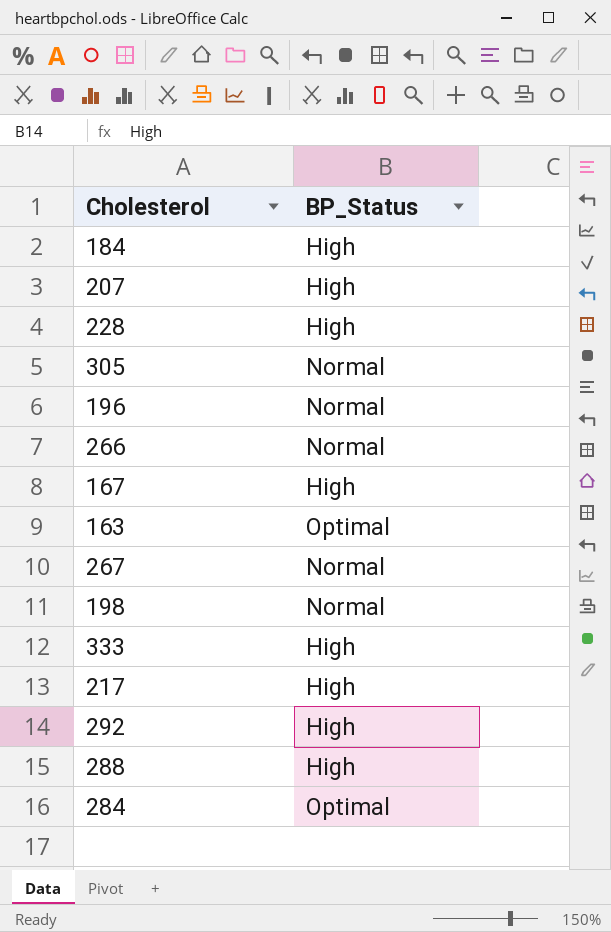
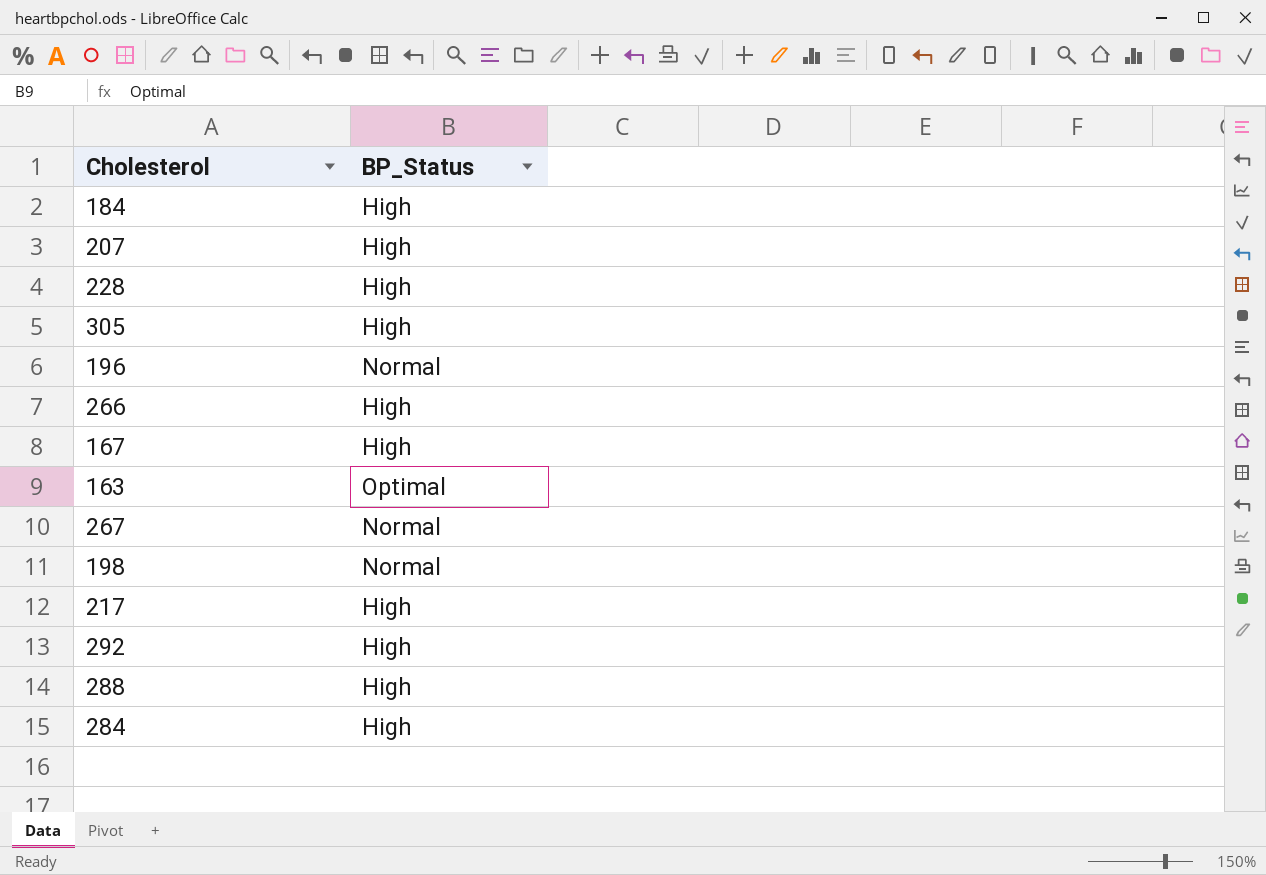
row 333: High -> none
305 | BP_Status: Normal -> High
266 | BP_Status: Normal -> High
284 | BP_Status: Optimal -> High

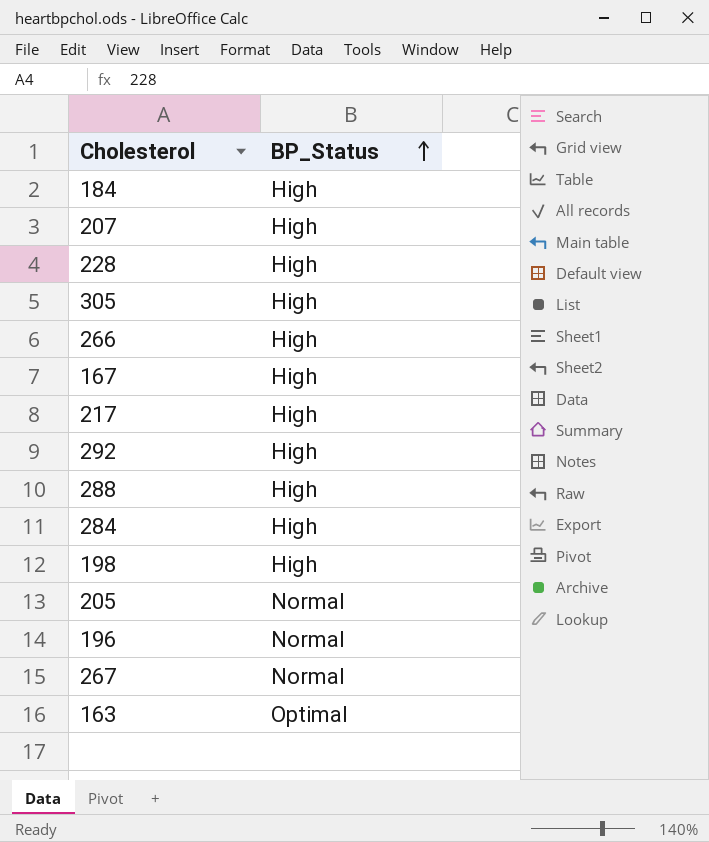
row order: none -> BP_Status ascending
198 | BP_Status: Normal -> High
row 205: none -> Normal

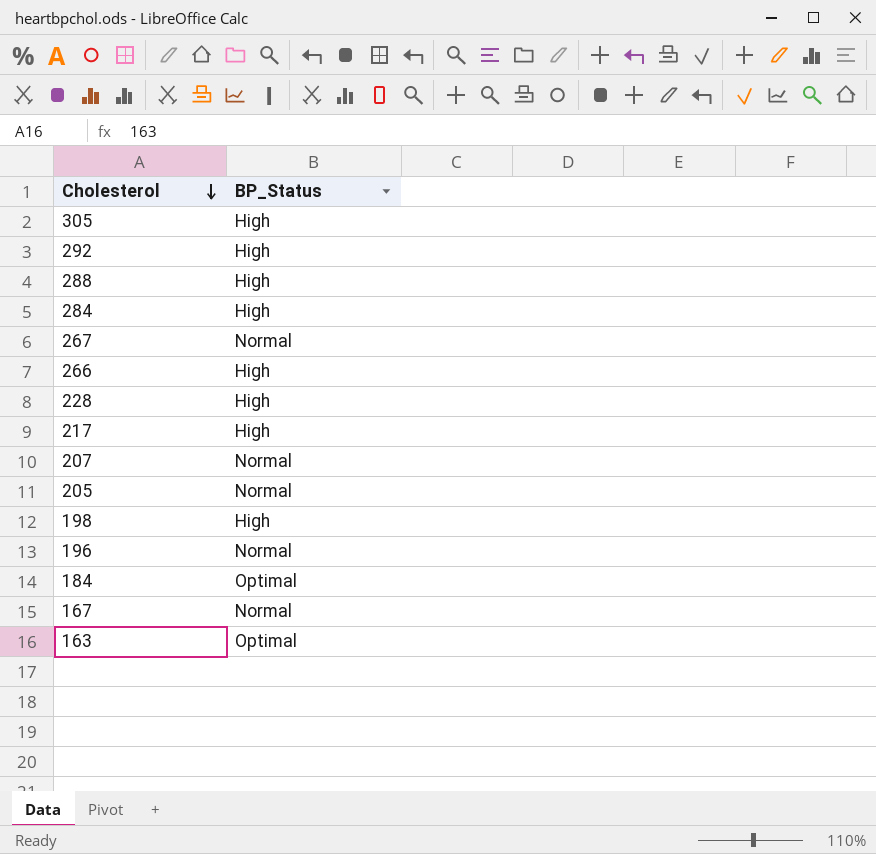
row order: BP_Status ascending -> Cholesterol descending
207 | BP_Status: High -> Normal
184 | BP_Status: High -> Optimal
167 | BP_Status: High -> Normal

